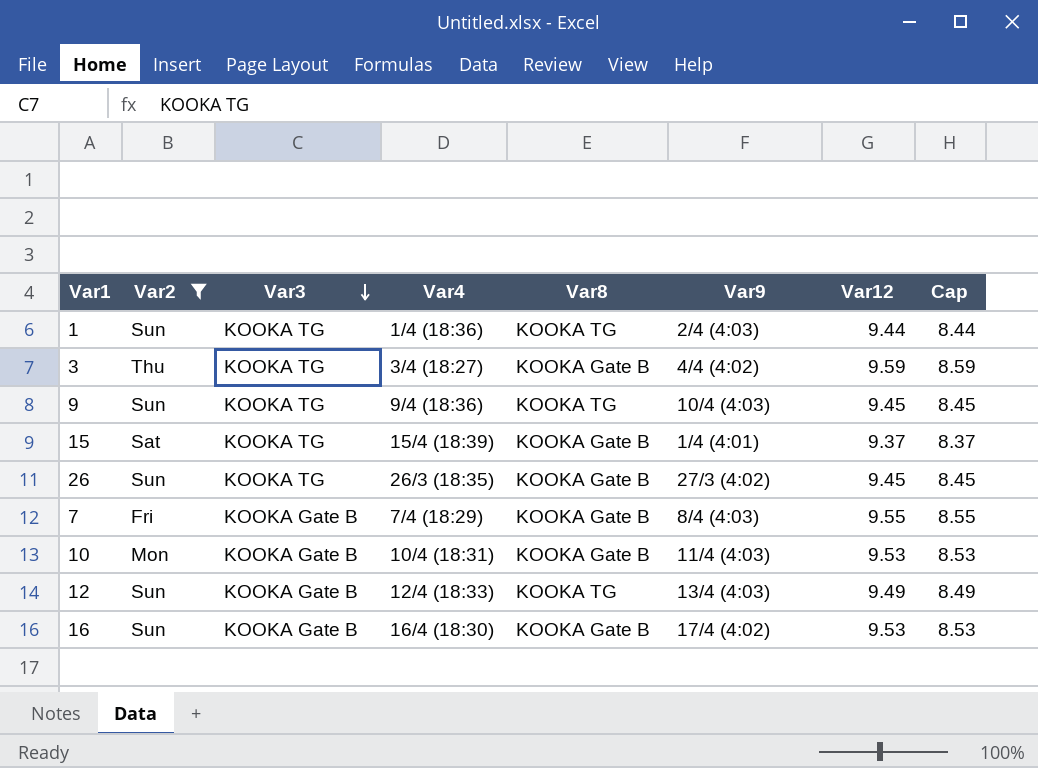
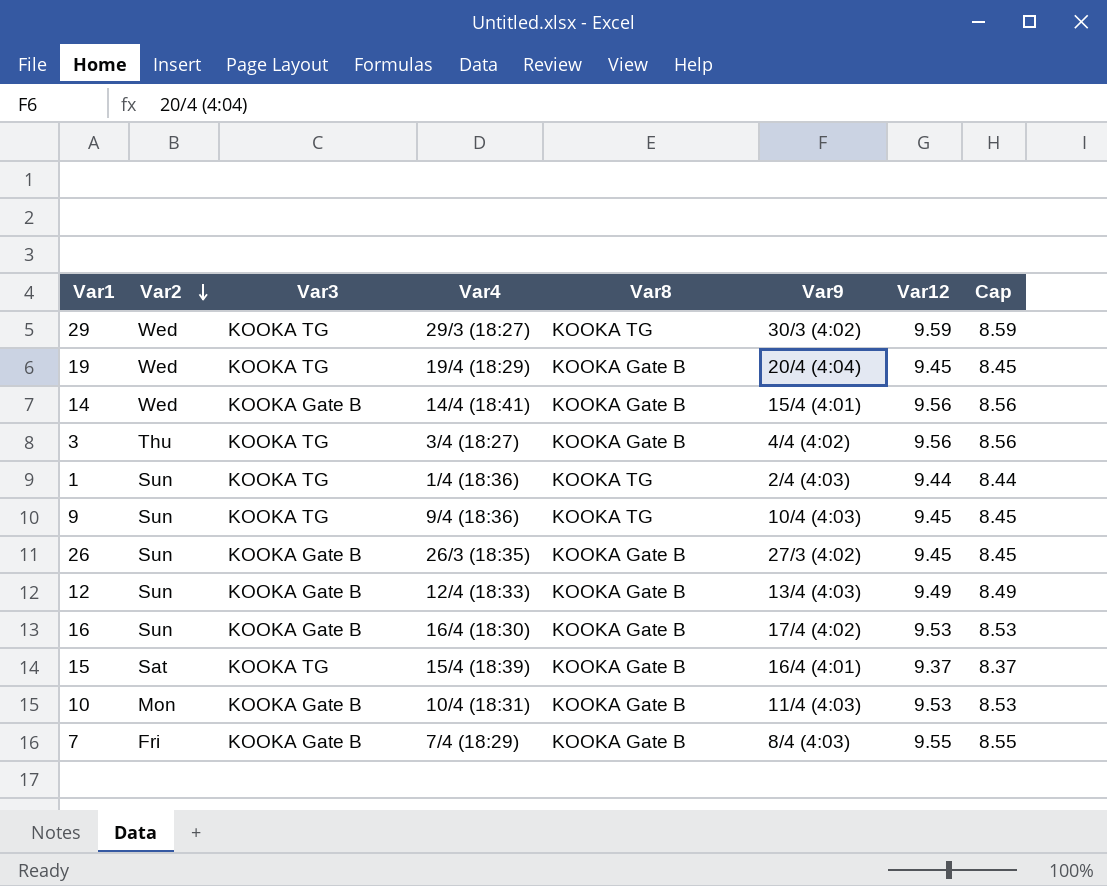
filter: Var2 != Wed -> none
row order: Var3 descending -> Var2 descending
3 | Var12: 9.59 -> 9.56
3 | Cap: 8.59 -> 8.56
26 | Var3: KOOKA TG -> KOOKA Gate B
12 | Var8: KOOKA TG -> KOOKA Gate B
15 | Var9: 1/4 (4:01) -> 16/4 (4:01)

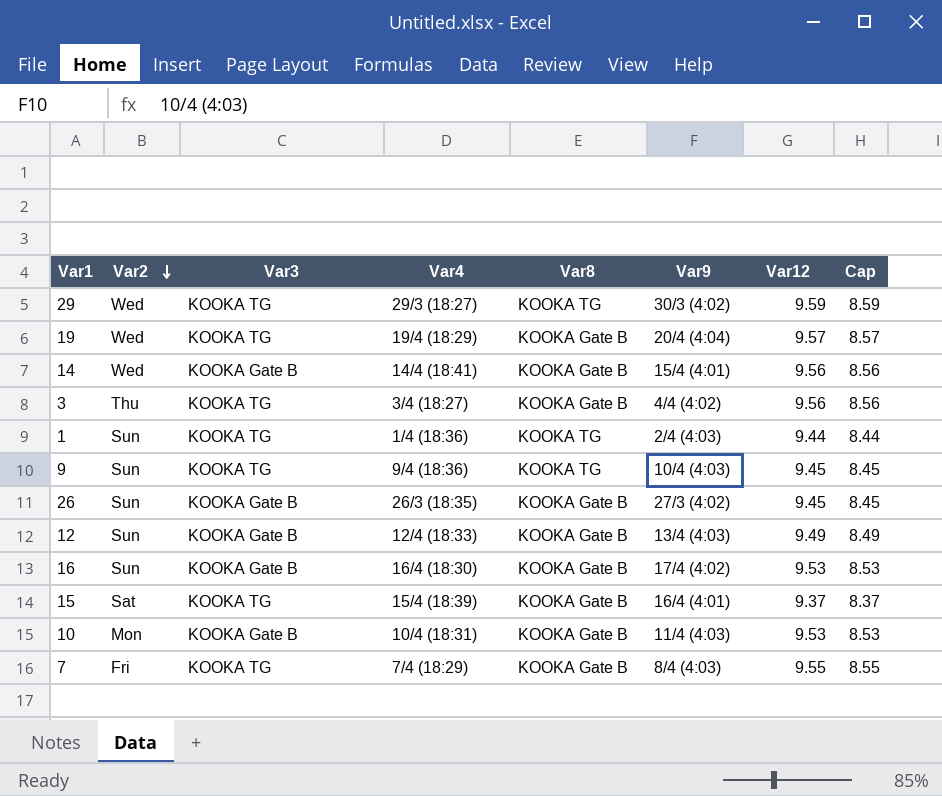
19 | Var12: 9.45 -> 9.57
19 | Cap: 8.45 -> 8.57
7 | Var3: KOOKA Gate B -> KOOKA TG

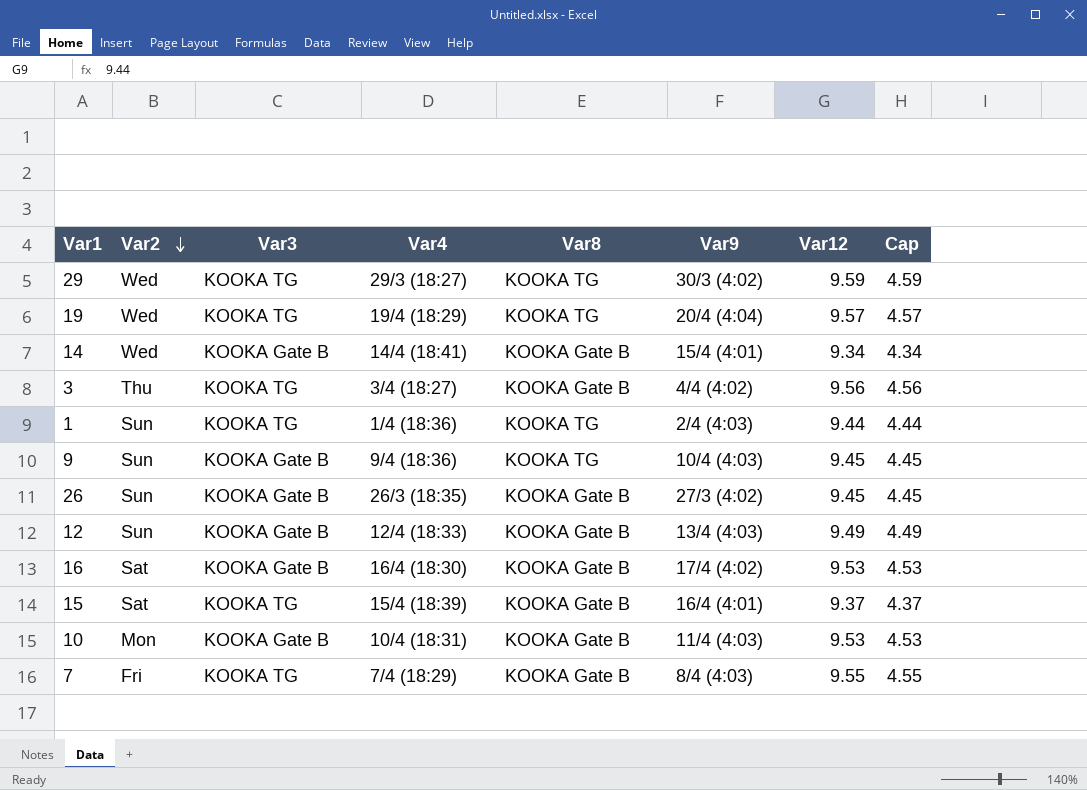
column Cap | formula: [Var12] - 1 -> [Var12] - 5
19 | Var8: KOOKA Gate B -> KOOKA TG
14 | Var12: 9.56 -> 9.34
9 | Var3: KOOKA TG -> KOOKA Gate B
16 | Var2: Sun -> Sat

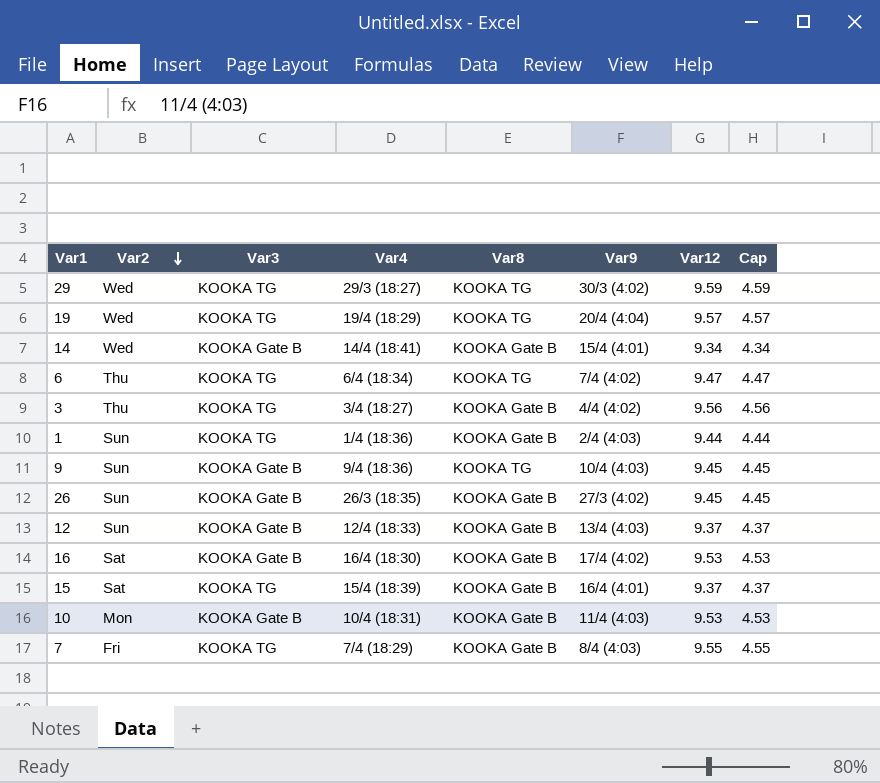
row 6: none -> Thu | KOOKA TG | 6/4 (18:34) | KOOKA TG | 7/4 (4:02) | 9.47 | 4.47
1 | Var8: KOOKA TG -> KOOKA Gate B
12 | Var12: 9.49 -> 9.37
12 | Cap: 4.49 -> 4.37

